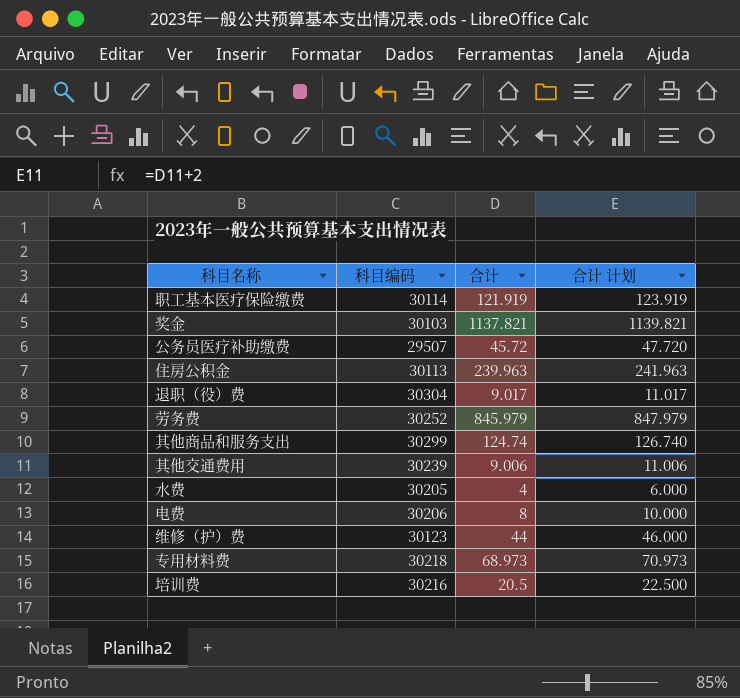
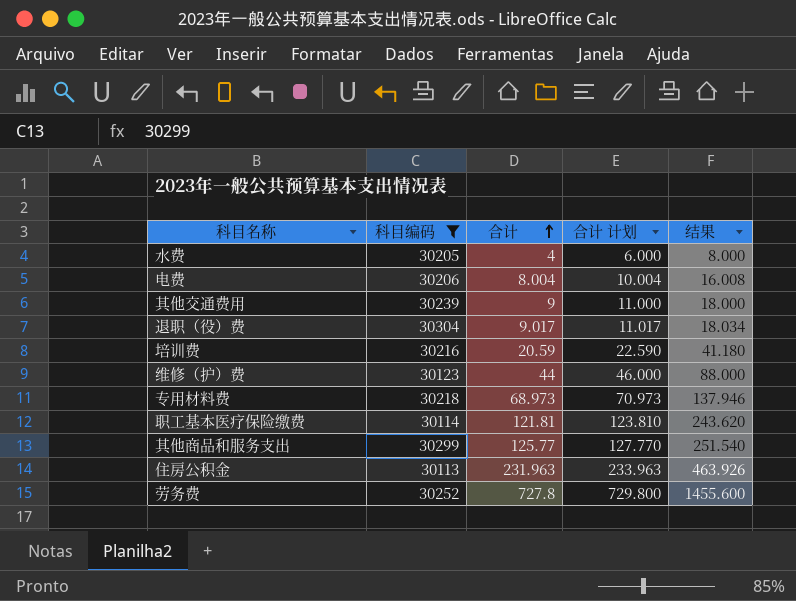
filter: none -> 科目编码 >= 30113
row order: none -> 合计 ascending
column 结果 | formula: none -> [合计] * 2
电费 | 合计: 8 -> 8.004
电费 | 合计 计划: 10.000 -> 10.004
其他交通费用 | 合计: 9.006 -> 9
其他交通费用 | 合计 计划: 11.006 -> 11.000
培训费 | 合计: 20.5 -> 20.59
培训费 | 合计 计划: 22.500 -> 22.590
职工基本医疗保险缴费 | 合计: 121.919 -> 121.81
职工基本医疗保险缴费 | 合计 计划: 123.919 -> 123.810
其他商品和服务支出 | 合计: 124.74 -> 125.77
其他商品和服务支出 | 合计 计划: 126.740 -> 127.770
住房公积金 | 合计: 239.963 -> 231.963
住房公积金 | 合计 计划: 241.963 -> 233.963
劳务费 | 合计: 845.979 -> 727.8
劳务费 | 合计 计划: 847.979 -> 729.800

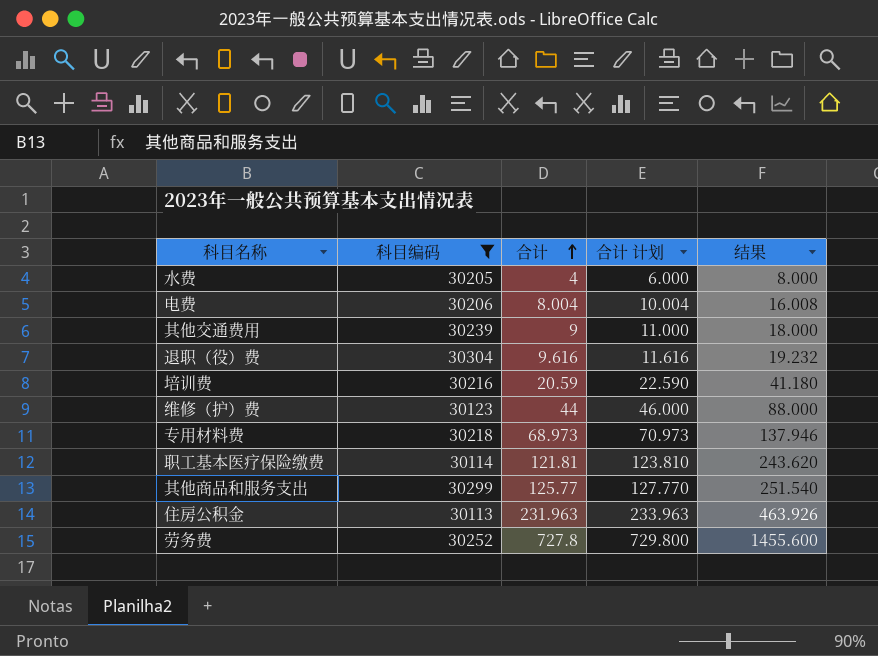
退职（役）费 | 合计: 9.017 -> 9.616
退职（役）费 | 合计 计划: 11.017 -> 11.616
退职（役）费 | 结果: 18.034 -> 19.232

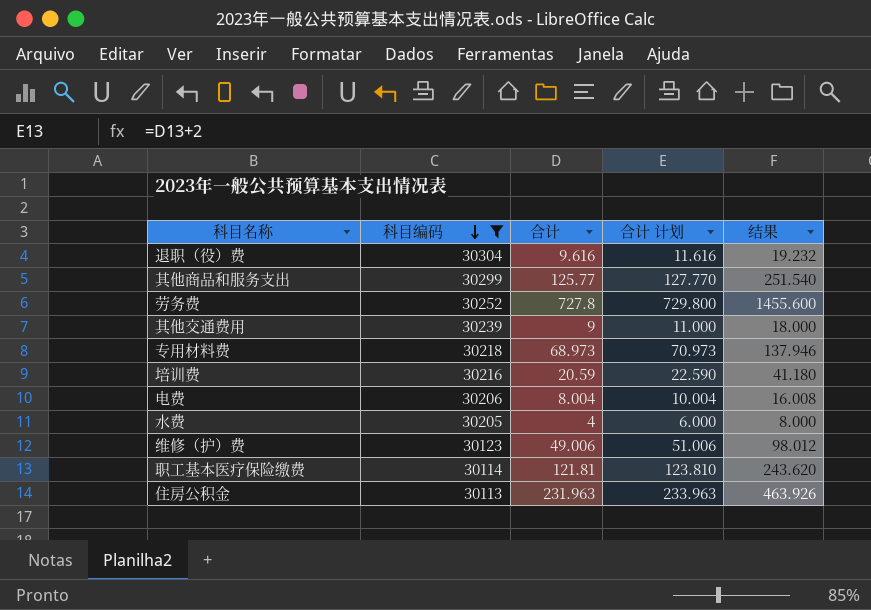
row order: 合计 ascending -> 科目编码 descending
维修（护）费 | 合计: 44 -> 49.006
维修（护）费 | 合计 计划: 46.000 -> 51.006
维修（护）费 | 结果: 88.000 -> 98.012

